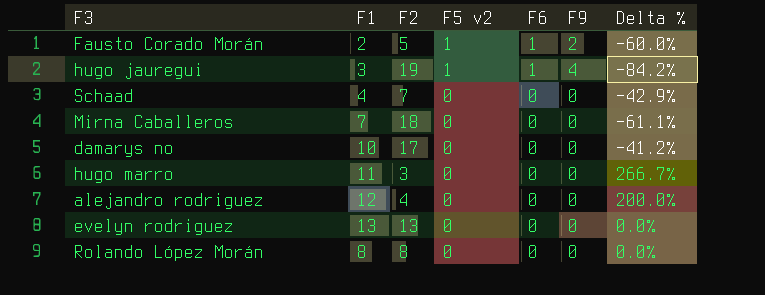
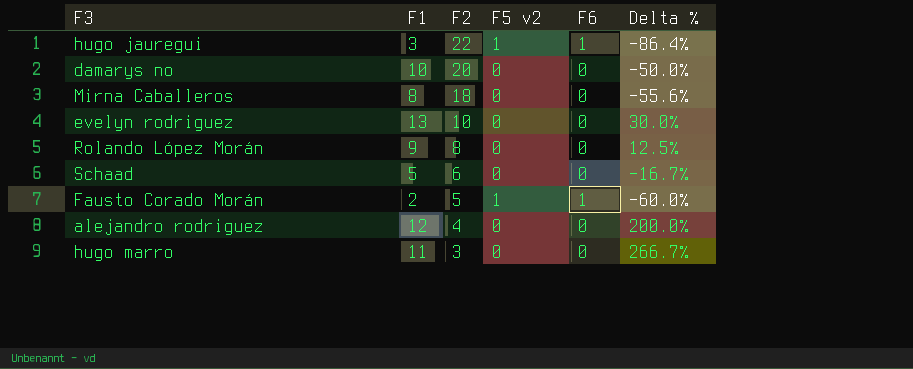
row order: F5 v2 descending -> F2 descending
column F9 | position: 6 -> none
hugo jauregui | F2: 19 -> 22
hugo jauregui | Delta %: -84.2% -> -86.4%
damarys no | F2: 17 -> 20
damarys no | Delta %: -41.2% -> -50.0%
Mirna Caballeros | F1: 7 -> 8
Mirna Caballeros | Delta %: -61.1% -> -55.6%
evelyn rodriguez | F2: 13 -> 10
evelyn rodriguez | Delta %: 0.0% -> 30.0%
Rolando López Morán | F1: 8 -> 9
Rolando López Morán | Delta %: 0.0% -> 12.5%
Schaad | F1: 4 -> 5
Schaad | F2: 7 -> 6
Schaad | Delta %: -42.9% -> -16.7%

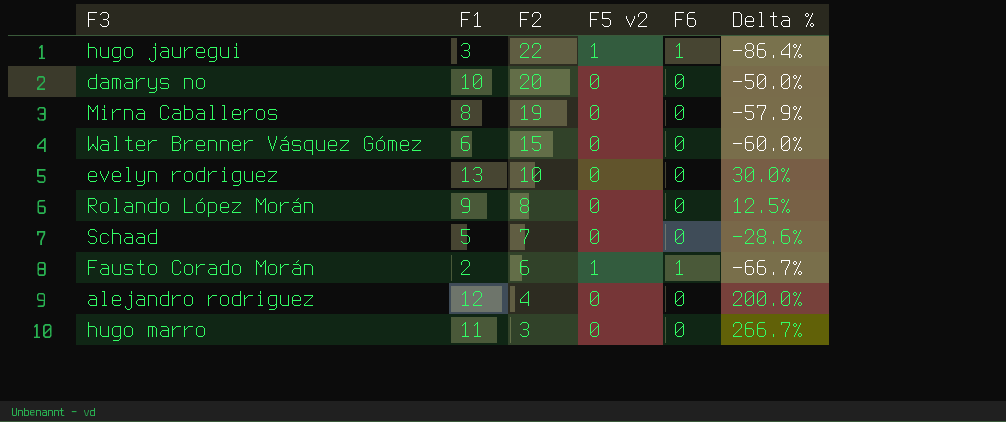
Mirna Caballeros | F2: 18 -> 19
Mirna Caballeros | Delta %: -55.6% -> -57.9%
row Walter Brenner Vásquez Gómez: none -> 6 | 15 | 0 | 0 | -60.0%
Schaad | F2: 6 -> 7
Schaad | Delta %: -16.7% -> -28.6%
Fausto Corado Morán | F2: 5 -> 6
Fausto Corado Morán | Delta %: -60.0% -> -66.7%

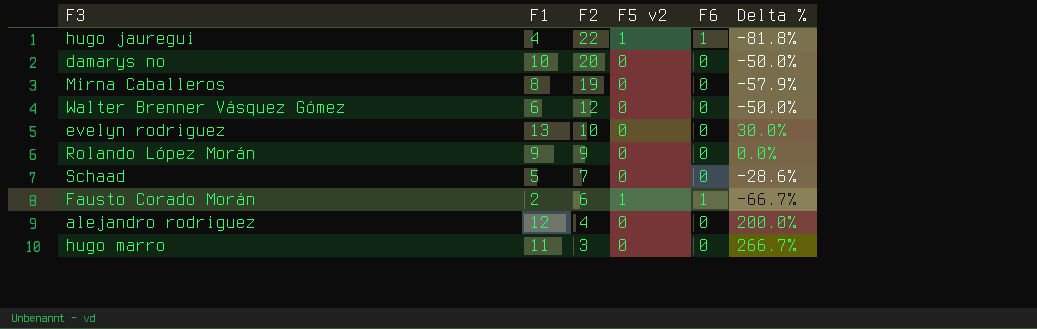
hugo jauregui | F1: 3 -> 4
hugo jauregui | Delta %: -86.4% -> -81.8%
Walter Brenner Vásquez Gómez | F2: 15 -> 12
Walter Brenner Vásquez Gómez | Delta %: -60.0% -> -50.0%
Rolando López Morán | F2: 8 -> 9
Rolando López Morán | Delta %: 12.5% -> 0.0%

